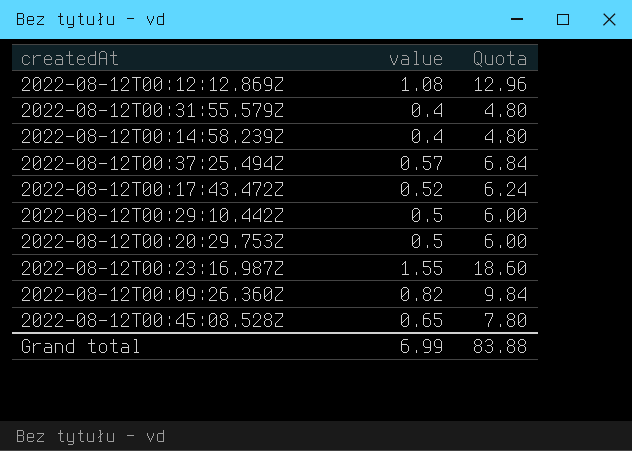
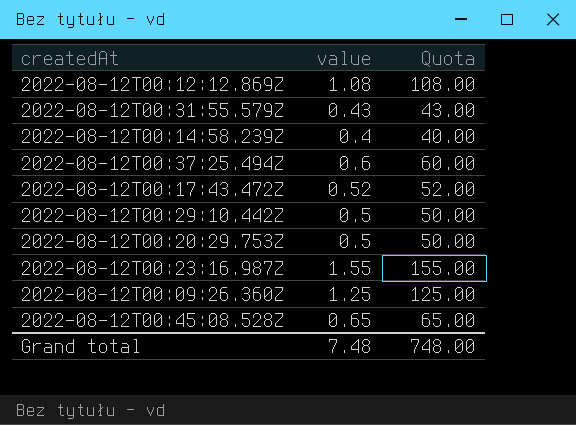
column Quota | formula: [value] * 12 -> [value] * 100
2022-08-12T00:31:55.579Z | value: 0.4 -> 0.43
2022-08-12T00:37:25.494Z | value: 0.57 -> 0.6
2022-08-12T00:09:26.360Z | value: 0.82 -> 1.25
Grand total | value: 6.99 -> 7.48
Grand total | Quota: 83.88 -> 748.00

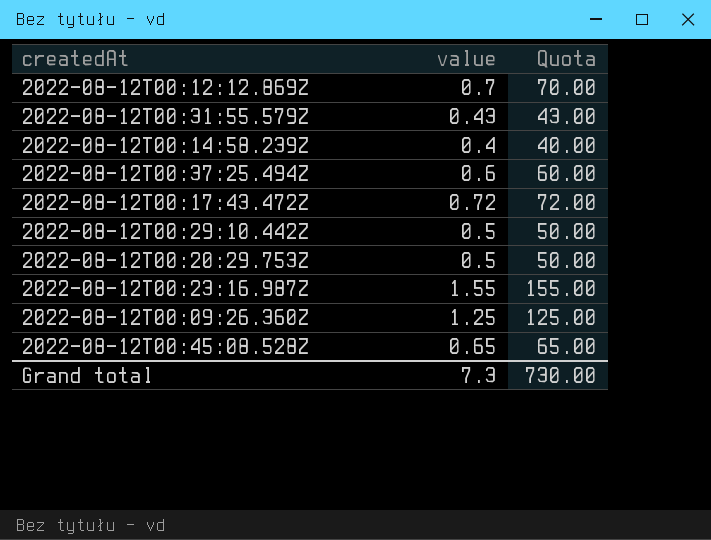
2022-08-12T00:12:12.869Z | value: 1.08 -> 0.7
2022-08-12T00:12:12.869Z | Quota: 108.00 -> 70.00
2022-08-12T00:17:43.472Z | value: 0.52 -> 0.72
2022-08-12T00:17:43.472Z | Quota: 52.00 -> 72.00
Grand total | value: 7.48 -> 7.3
Grand total | Quota: 748.00 -> 730.00

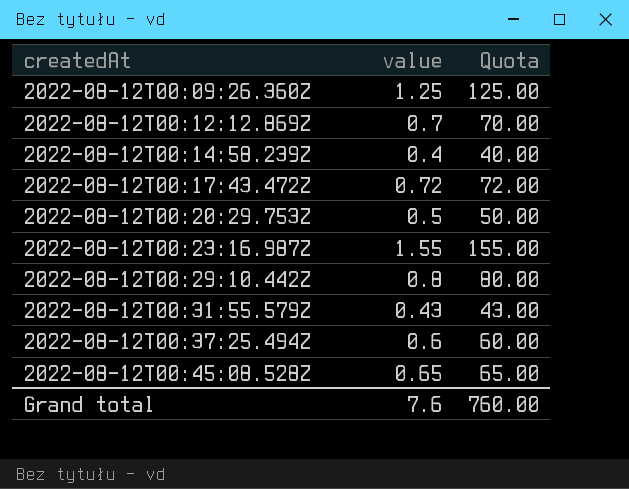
row order: none -> createdAt ascending
2022-08-12T00:29:10.442Z | value: 0.5 -> 0.8
2022-08-12T00:29:10.442Z | Quota: 50.00 -> 80.00
Grand total | value: 7.3 -> 7.6
Grand total | Quota: 730.00 -> 760.00

